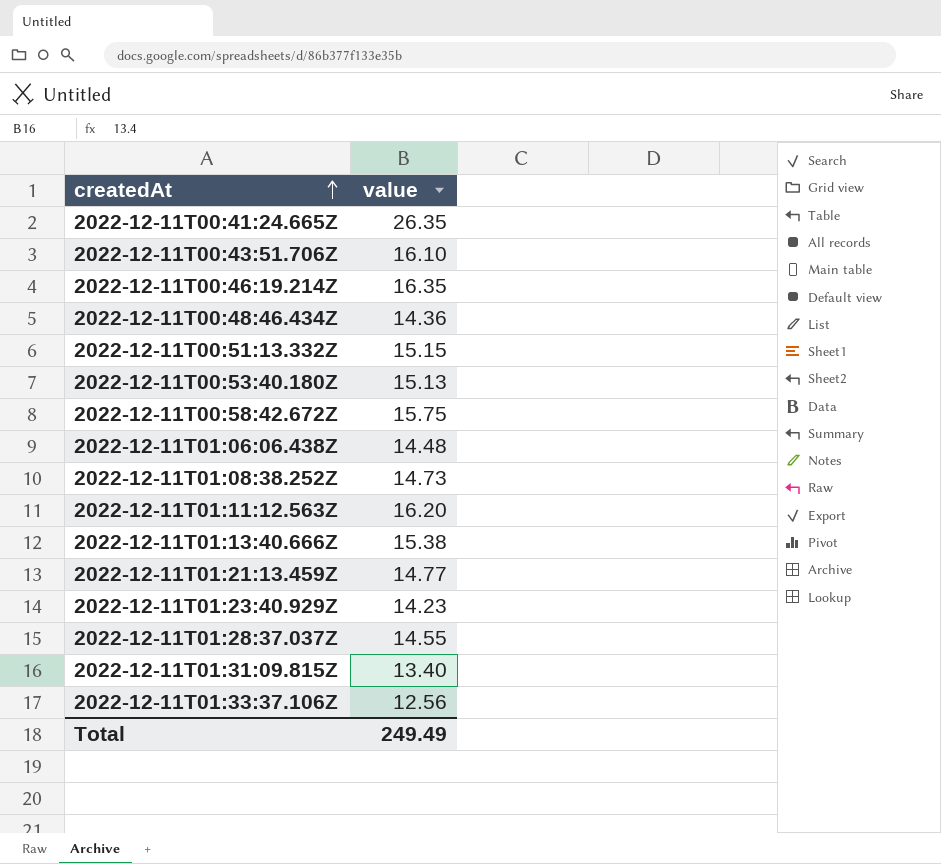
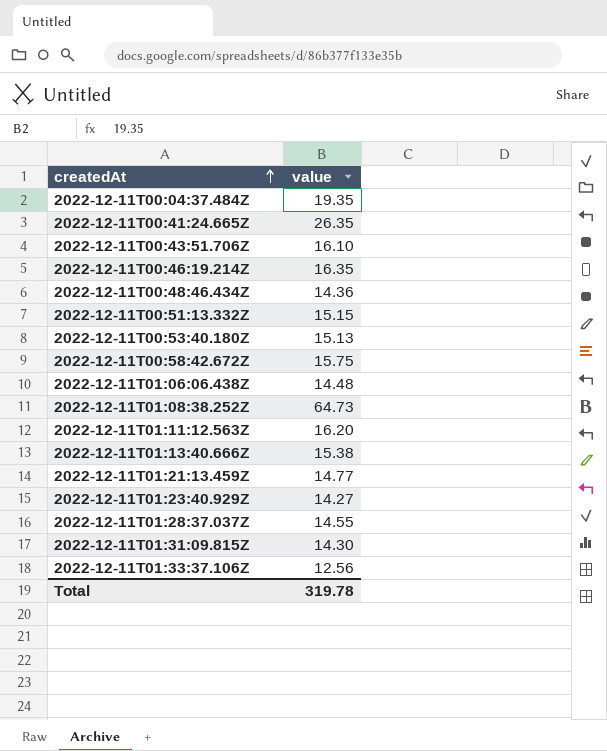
row 2022-12-11T00:04:37.484Z: none -> 19.35
2022-12-11T01:08:38.252Z | value: 14.73 -> 64.73
2022-12-11T01:23:40.929Z | value: 14.23 -> 14.27
2022-12-11T01:31:09.815Z | value: 13.40 -> 14.30
Total | value: 249.49 -> 319.78

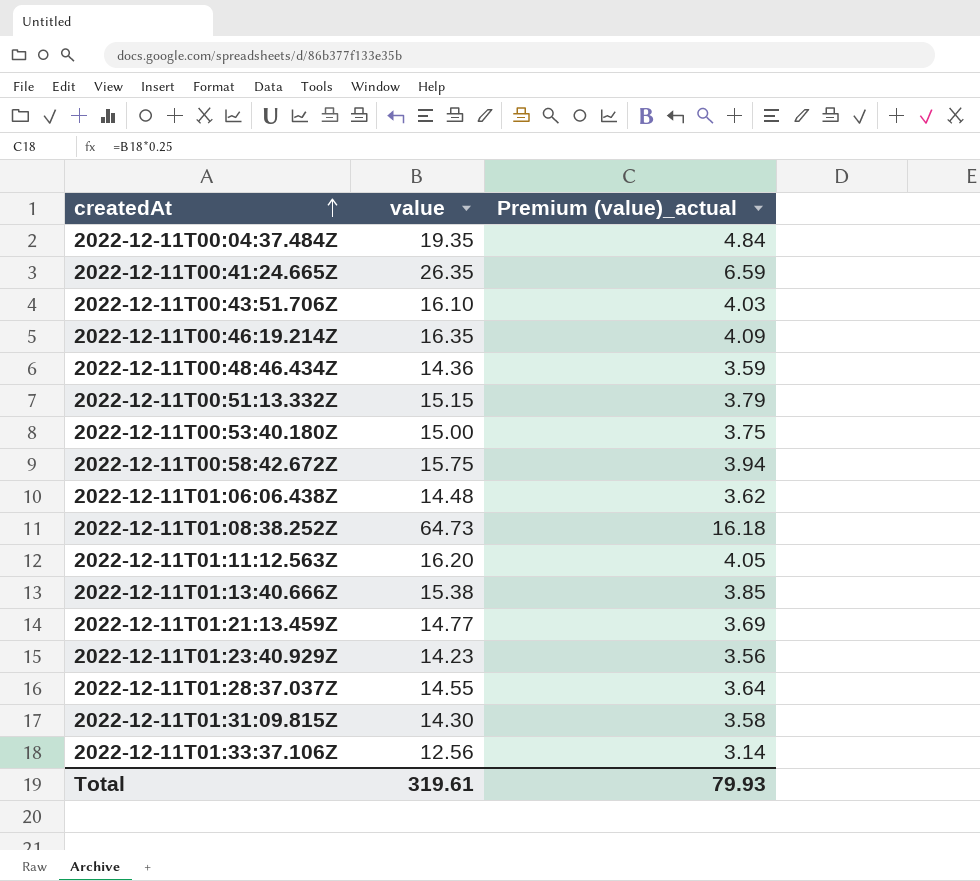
column Premium (value)_actual | formula: none -> [value] * 0.25
2022-12-11T00:53:40.180Z | value: 15.13 -> 15.00
2022-12-11T01:23:40.929Z | value: 14.27 -> 14.23
Total | value: 319.78 -> 319.61

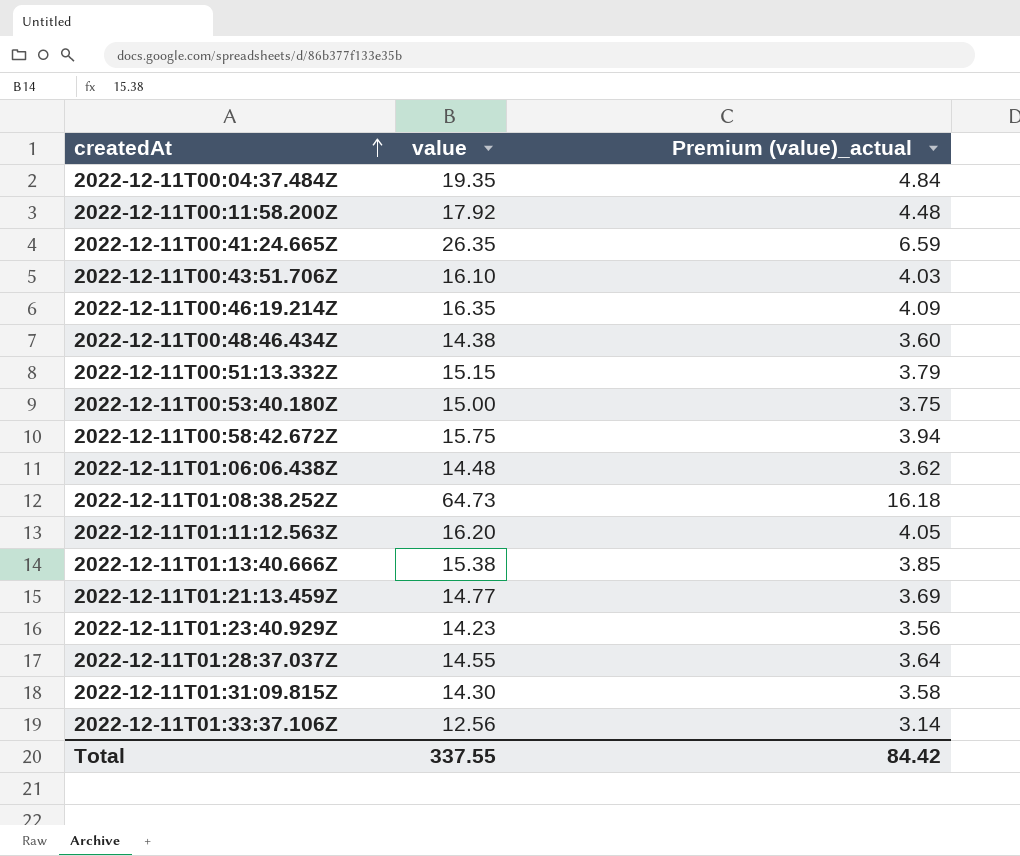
row 2022-12-11T00:11:58.200Z: none -> 17.92 | 4.48
2022-12-11T00:48:46.434Z | value: 14.36 -> 14.38
2022-12-11T00:48:46.434Z | Premium (value)_actual: 3.59 -> 3.60
Total | value: 319.61 -> 337.55
Total | Premium (value)_actual: 79.93 -> 84.42

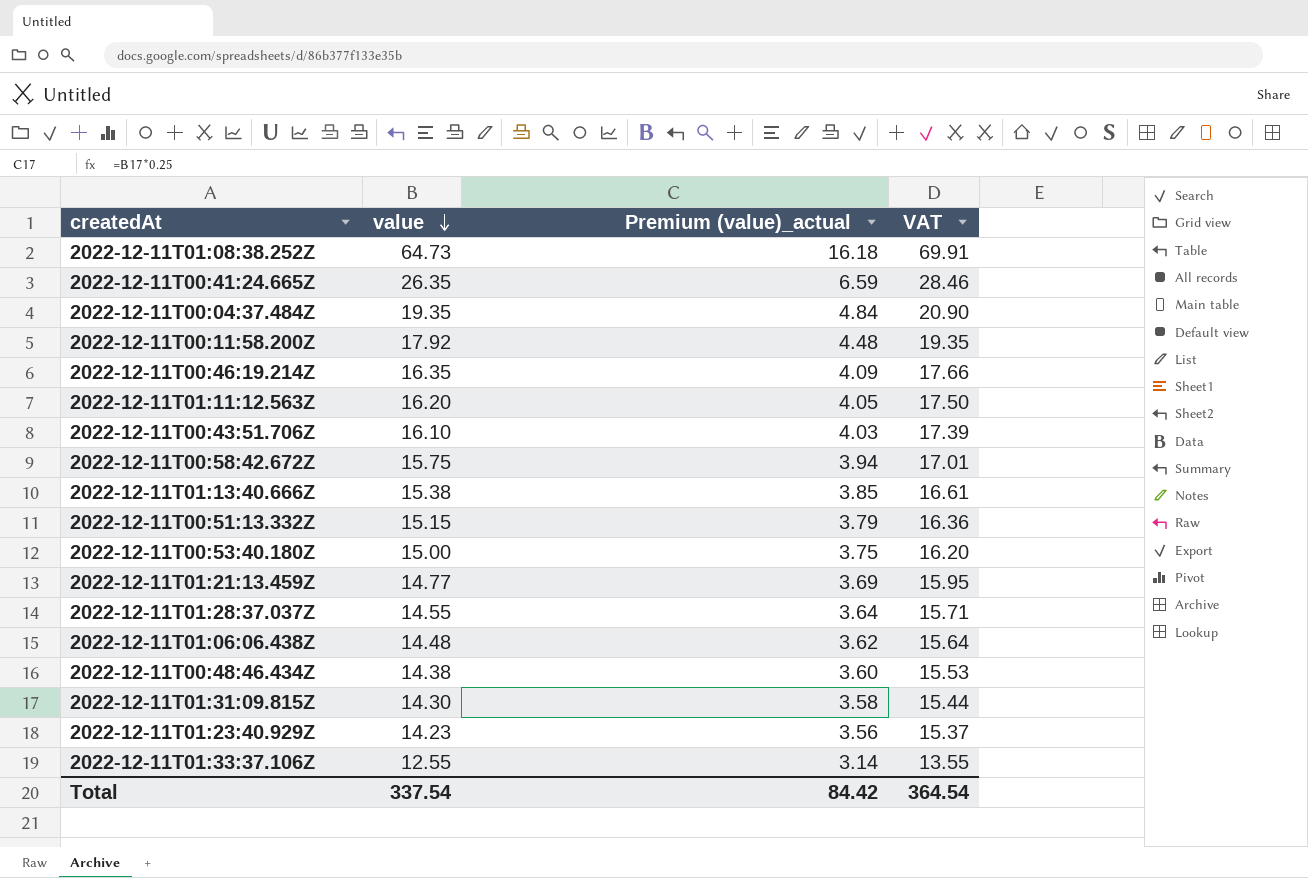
row order: createdAt ascending -> value descending
column VAT | formula: none -> [value] * 1.08
2022-12-11T01:33:37.106Z | value: 12.56 -> 12.55
Total | value: 337.55 -> 337.54

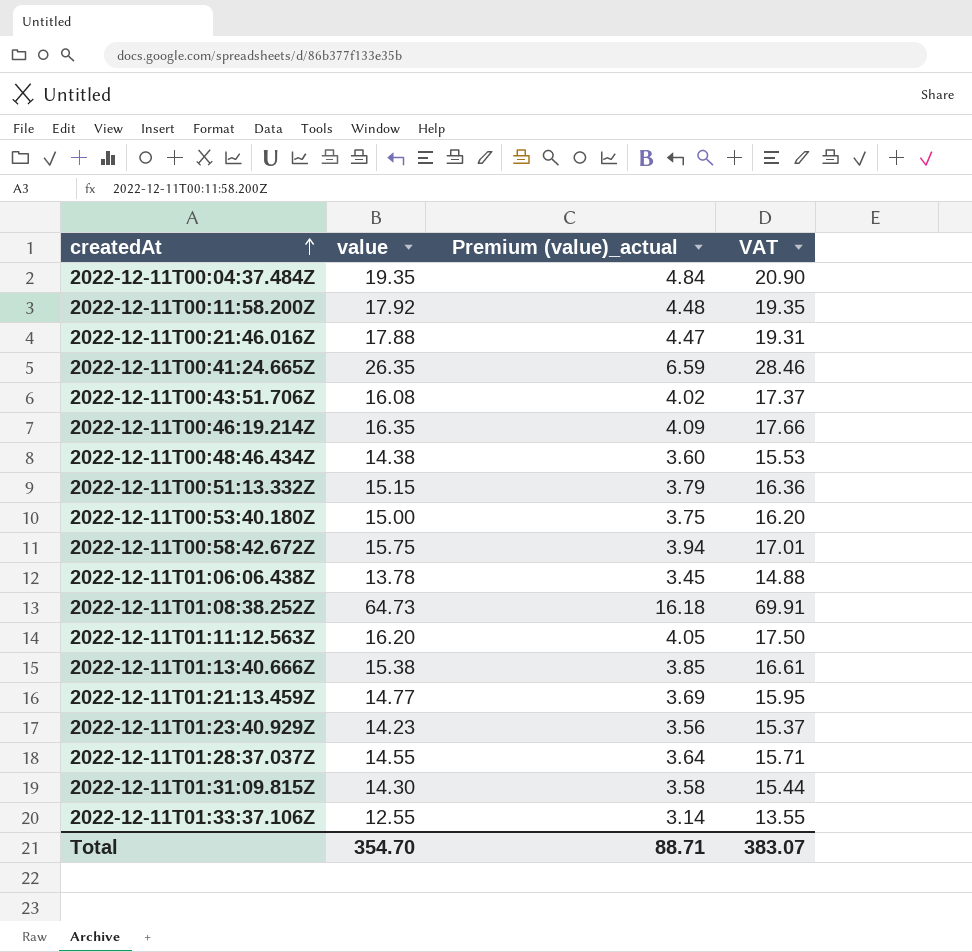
row order: value descending -> createdAt ascending
row 2022-12-11T00:21:46.016Z: none -> 17.88 | 4.47 | 19.31
2022-12-11T00:43:51.706Z | value: 16.10 -> 16.08
2022-12-11T00:43:51.706Z | Premium (value)_actual: 4.03 -> 4.02
2022-12-11T00:43:51.706Z | VAT: 17.39 -> 17.37
2022-12-11T01:06:06.438Z | value: 14.48 -> 13.78
2022-12-11T01:06:06.438Z | Premium (value)_actual: 3.62 -> 3.45
2022-12-11T01:06:06.438Z | VAT: 15.64 -> 14.88
Total | value: 337.54 -> 354.70
Total | Premium (value)_actual: 84.42 -> 88.71
Total | VAT: 364.54 -> 383.07

